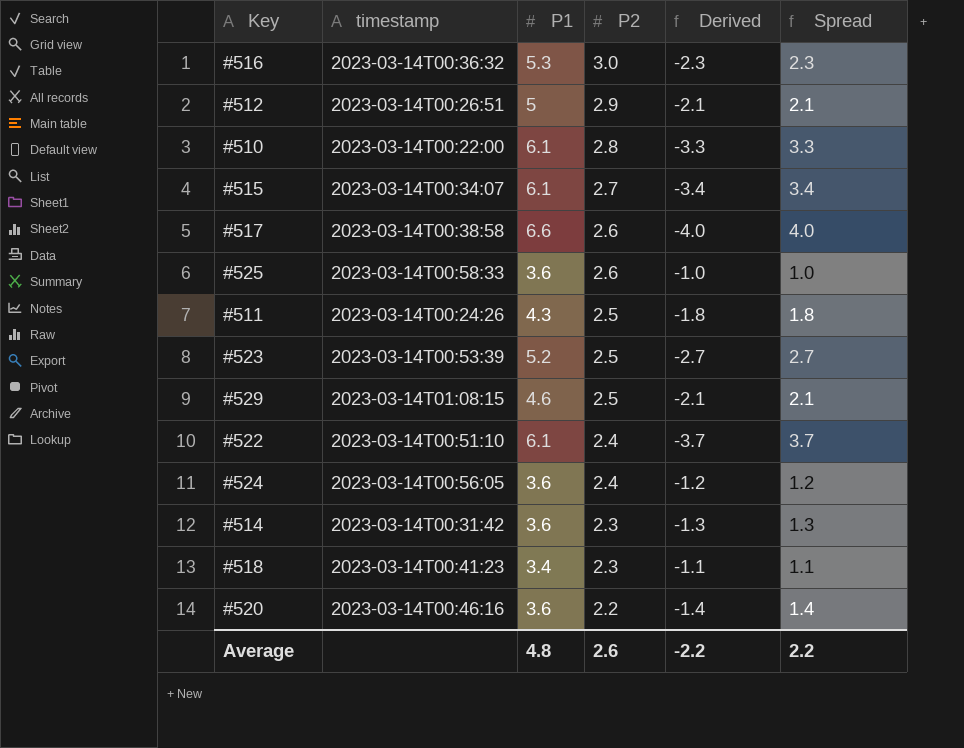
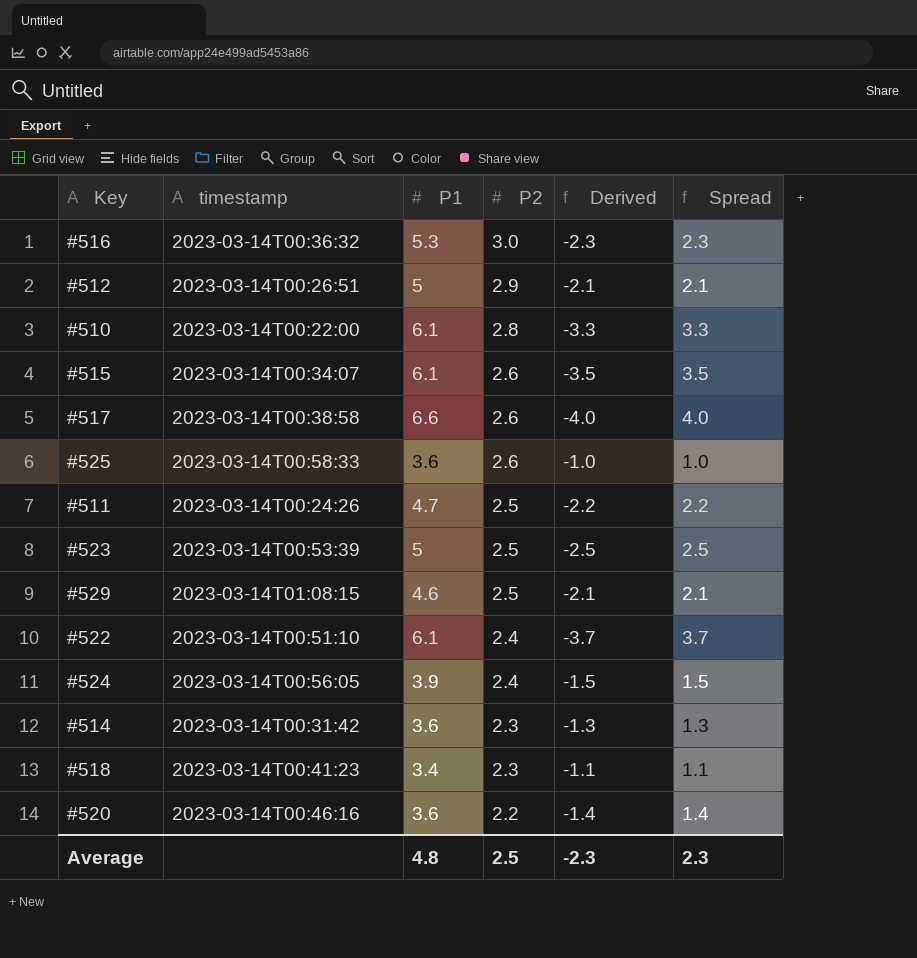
#515 | P2: 2.7 -> 2.6
#515 | Derived: -3.4 -> -3.5
#515 | Spread: 3.4 -> 3.5
#511 | P1: 4.3 -> 4.7
#511 | Derived: -1.8 -> -2.2
#511 | Spread: 1.8 -> 2.2
#523 | P1: 5.2 -> 5
#523 | Derived: -2.7 -> -2.5
#523 | Spread: 2.7 -> 2.5
#524 | P1: 3.6 -> 3.9
#524 | Derived: -1.2 -> -1.5
#524 | Spread: 1.2 -> 1.5
Average | P2: 2.6 -> 2.5
Average | Derived: -2.2 -> -2.3
Average | Spread: 2.2 -> 2.3

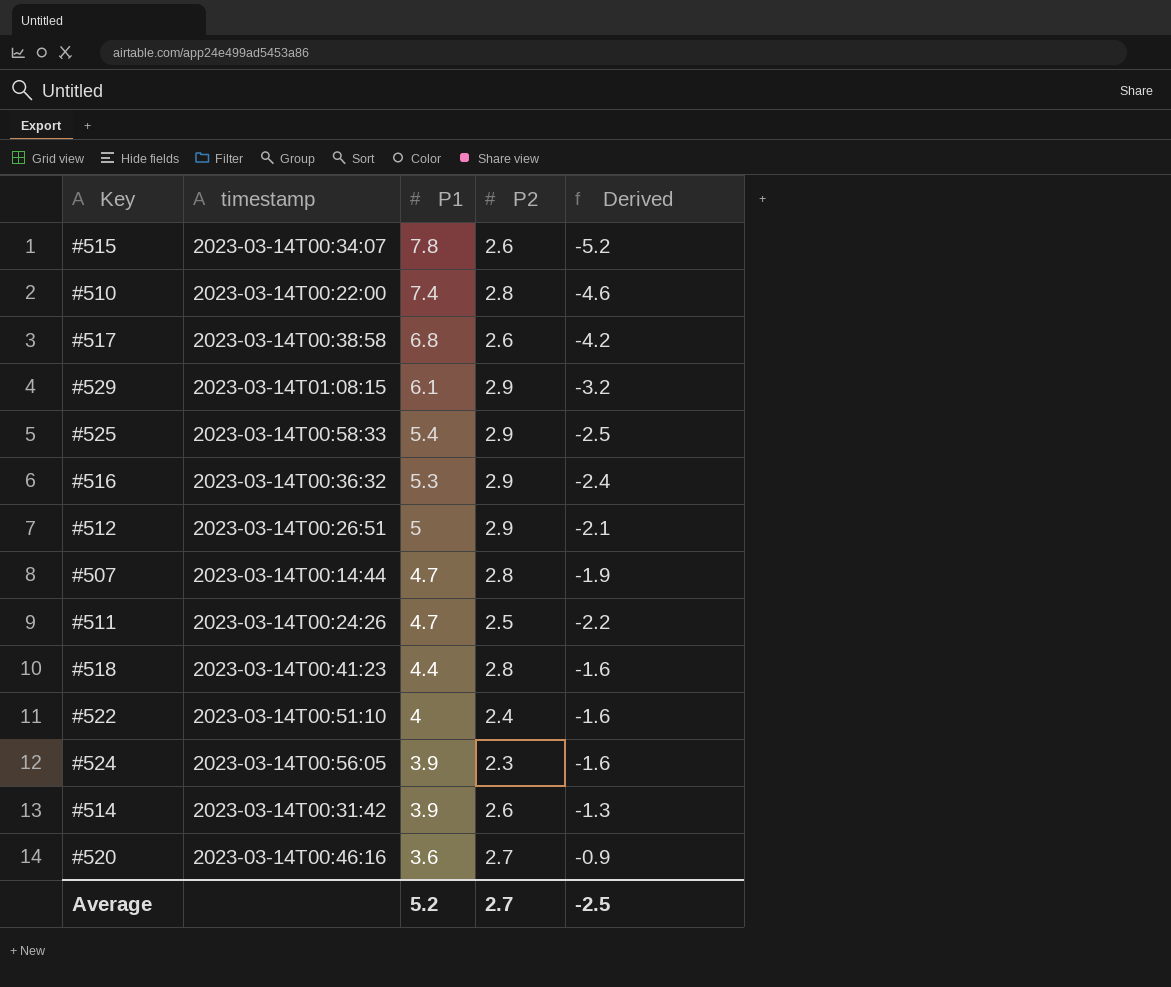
row order: P2 descending -> P1 descending
column Spread | formula: [P1] - [P2] -> none
row #523: 2023-03-14T00:53:39 | 5 | 2.5 | -2.5 | 2.5 -> none
#515 | P1: 6.1 -> 7.8
#515 | Derived: -3.5 -> -5.2
#510 | P1: 6.1 -> 7.4
#510 | Derived: -3.3 -> -4.6
#517 | P1: 6.6 -> 6.8
#517 | Derived: -4.0 -> -4.2
#529 | P1: 4.6 -> 6.1
#529 | P2: 2.5 -> 2.9
#529 | Derived: -2.1 -> -3.2
#525 | P1: 3.6 -> 5.4
#525 | P2: 2.6 -> 2.9
#525 | Derived: -1.0 -> -2.5
#516 | P2: 3.0 -> 2.9
#516 | Derived: -2.3 -> -2.4
row #507: none -> 2023-03-14T00:14:44 | 4.7 | 2.8 | -1.9
#518 | P1: 3.4 -> 4.4
#518 | P2: 2.3 -> 2.8
#518 | Derived: -1.1 -> -1.6
#522 | P1: 6.1 -> 4
#522 | Derived: -3.7 -> -1.6
#524 | P2: 2.4 -> 2.3
#524 | Derived: -1.5 -> -1.6
#514 | P1: 3.6 -> 3.9
#514 | P2: 2.3 -> 2.6
#520 | P2: 2.2 -> 2.7
#520 | Derived: -1.4 -> -0.9
Average | P1: 4.8 -> 5.2
Average | P2: 2.5 -> 2.7
Average | Derived: -2.3 -> -2.5

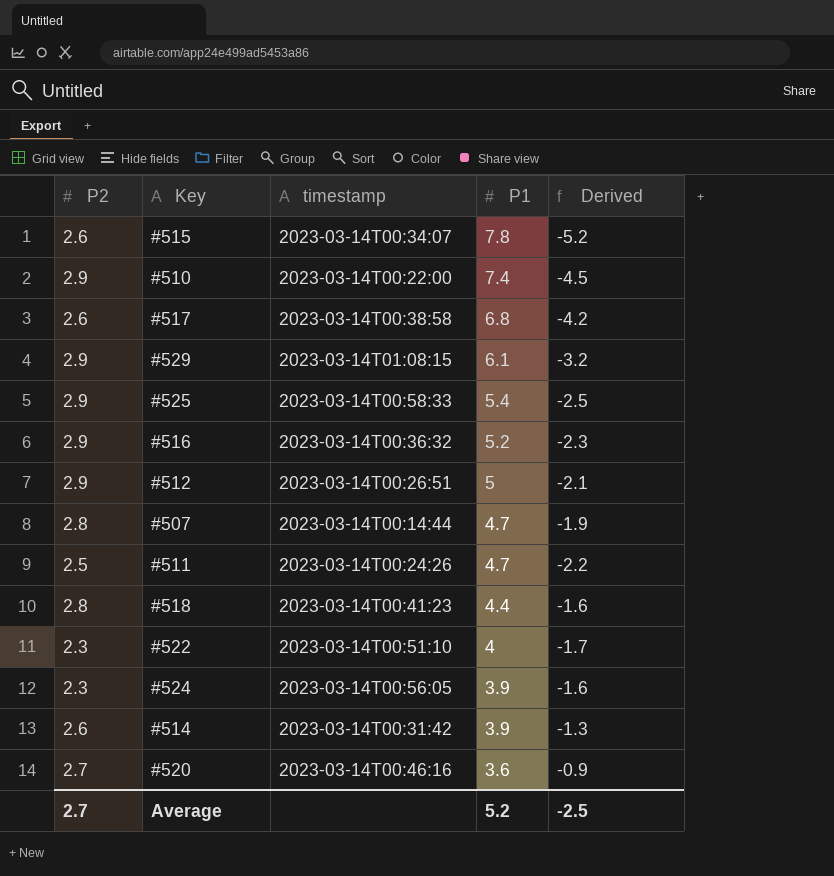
column P2 | position: 4 -> 1
#510 | P2: 2.8 -> 2.9
#510 | Derived: -4.6 -> -4.5
#516 | P1: 5.3 -> 5.2
#516 | Derived: -2.4 -> -2.3
#522 | P2: 2.4 -> 2.3
#522 | Derived: -1.6 -> -1.7

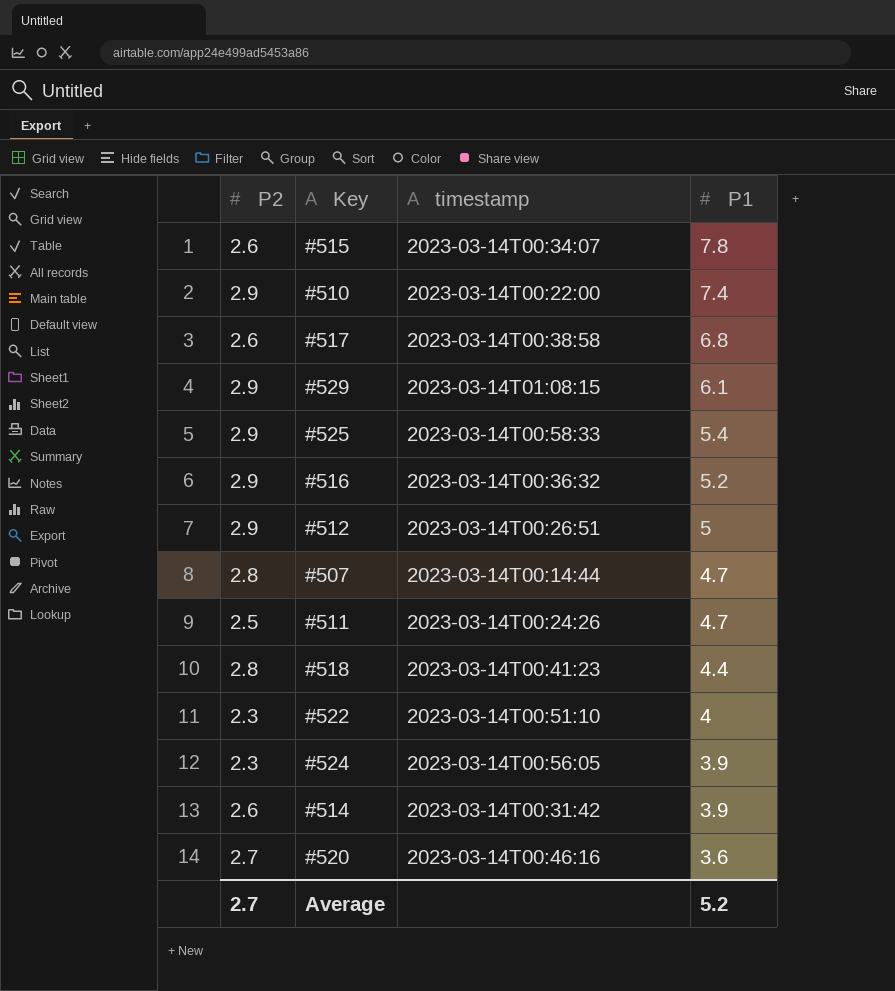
column Derived | formula: [P2] - [P1] -> none

